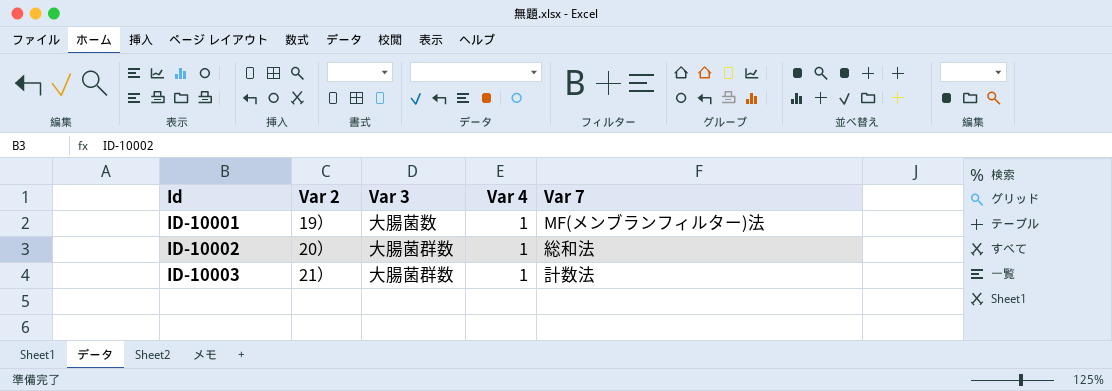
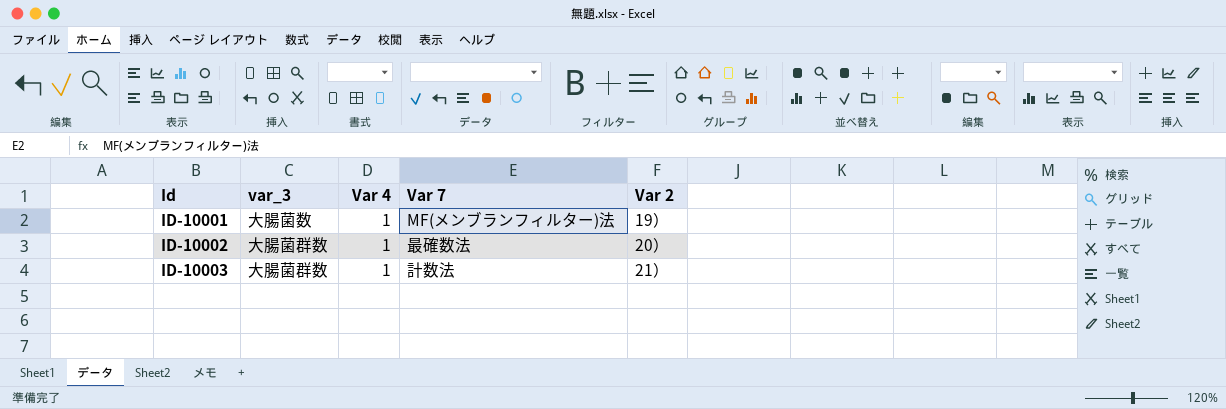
column name: Var 3 -> var_3
column Var 2 | position: 2 -> 5
ID-10002 | Var 7: 総和法 -> 最確数法

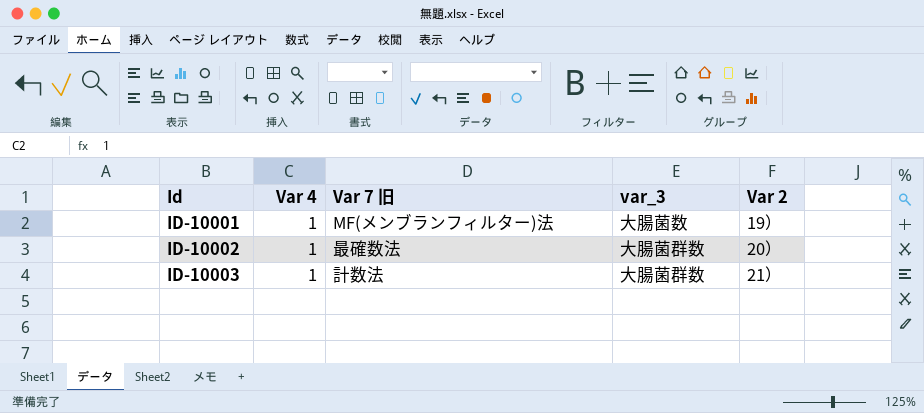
column name: Var 7 -> Var 7 旧
column var_3 | position: 2 -> 4

